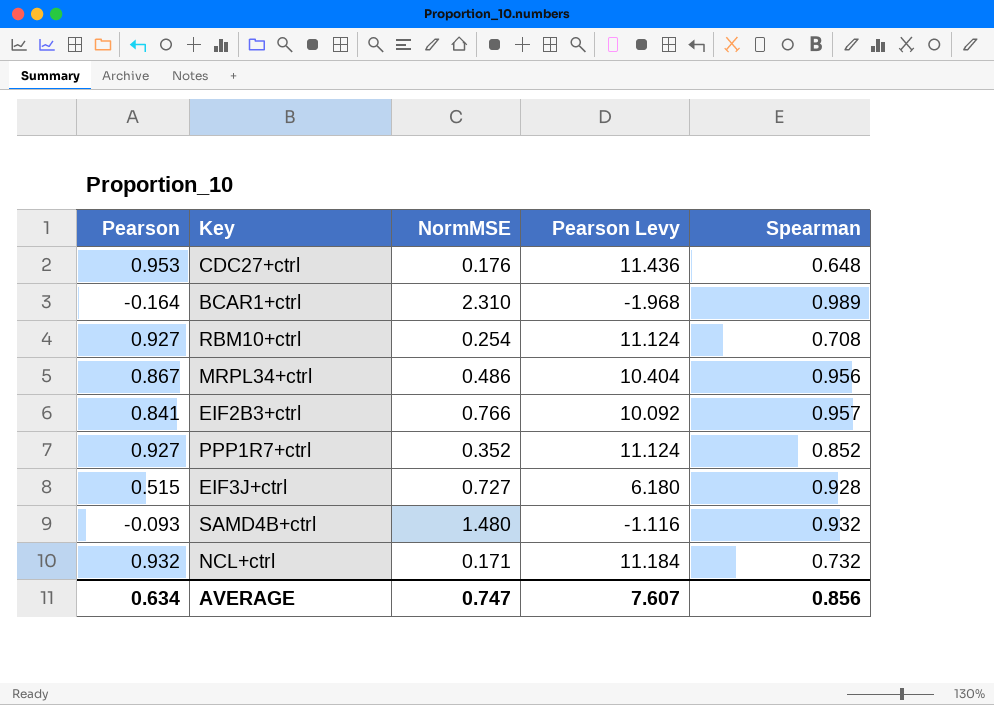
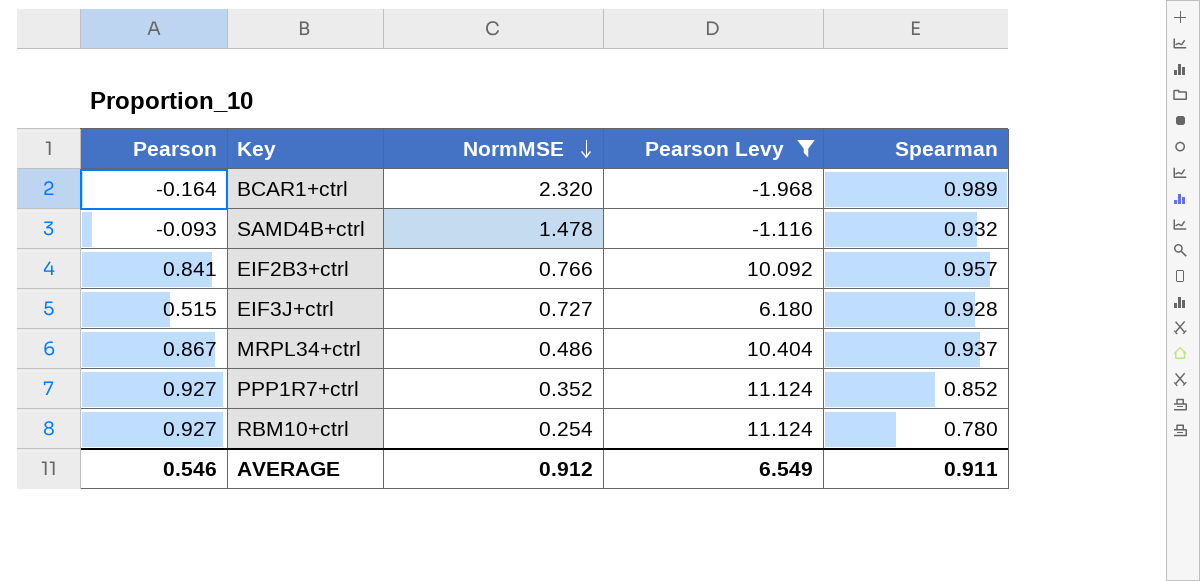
filter: none -> Pearson Levy <= 11.124
row order: none -> NormMSE descending
BCAR1+ctrl | NormMSE: 2.310 -> 2.320
SAMD4B+ctrl | NormMSE: 1.480 -> 1.478
MRPL34+ctrl | Spearman: 0.956 -> 0.937
RBM10+ctrl | Spearman: 0.708 -> 0.780
AVERAGE | Pearson: 0.634 -> 0.546
AVERAGE | NormMSE: 0.747 -> 0.912
AVERAGE | Pearson Levy: 7.607 -> 6.549
AVERAGE | Spearman: 0.856 -> 0.911

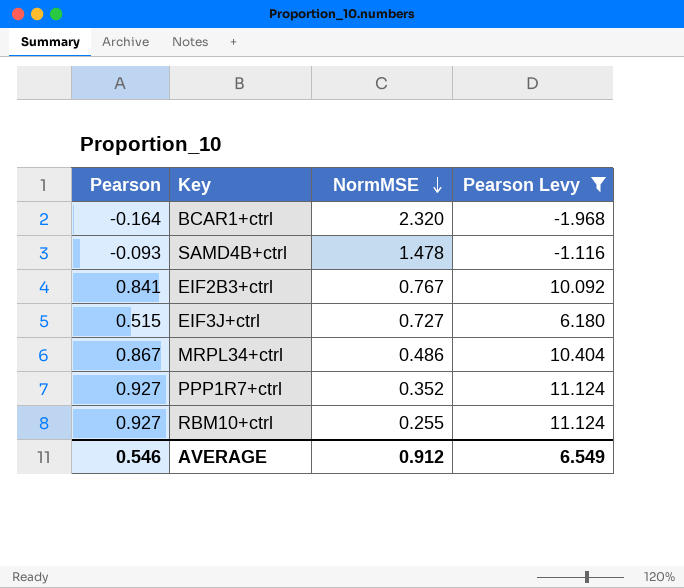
column Spearman | position: 5 -> none
EIF2B3+ctrl | NormMSE: 0.766 -> 0.767
RBM10+ctrl | NormMSE: 0.254 -> 0.255

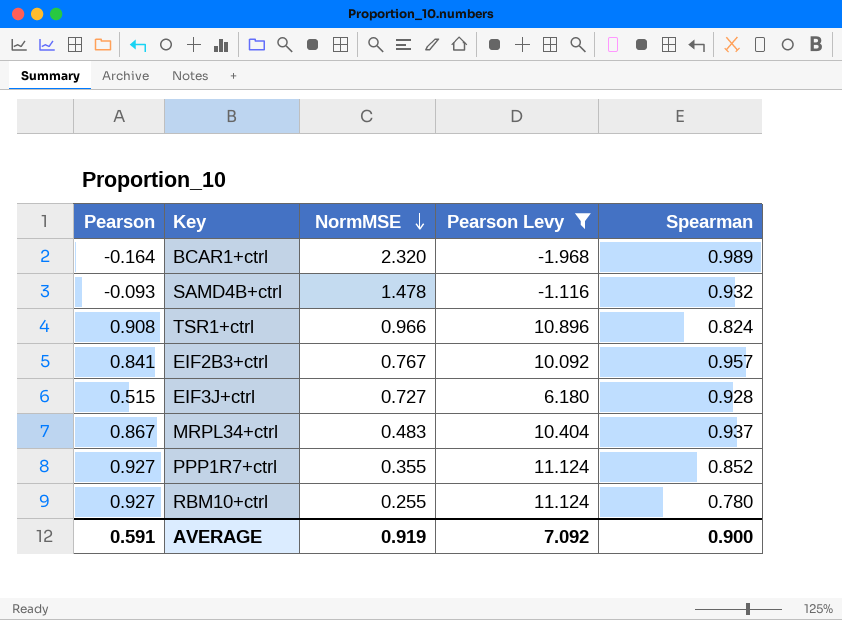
column Spearman | position: none -> 5
row TSR1+ctrl: none -> 0.908 | 0.966 | 10.896 | 0.824
MRPL34+ctrl | NormMSE: 0.486 -> 0.483
PPP1R7+ctrl | NormMSE: 0.352 -> 0.355
AVERAGE | Pearson: 0.546 -> 0.591
AVERAGE | NormMSE: 0.912 -> 0.919
AVERAGE | Pearson Levy: 6.549 -> 7.092

